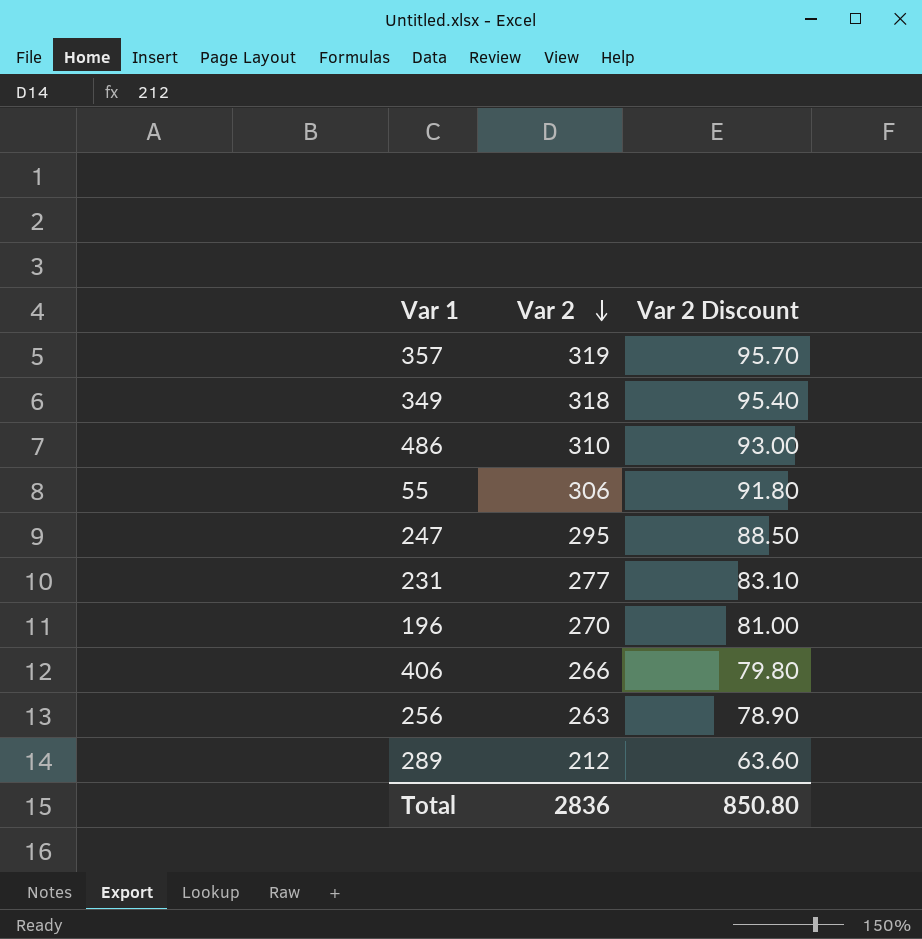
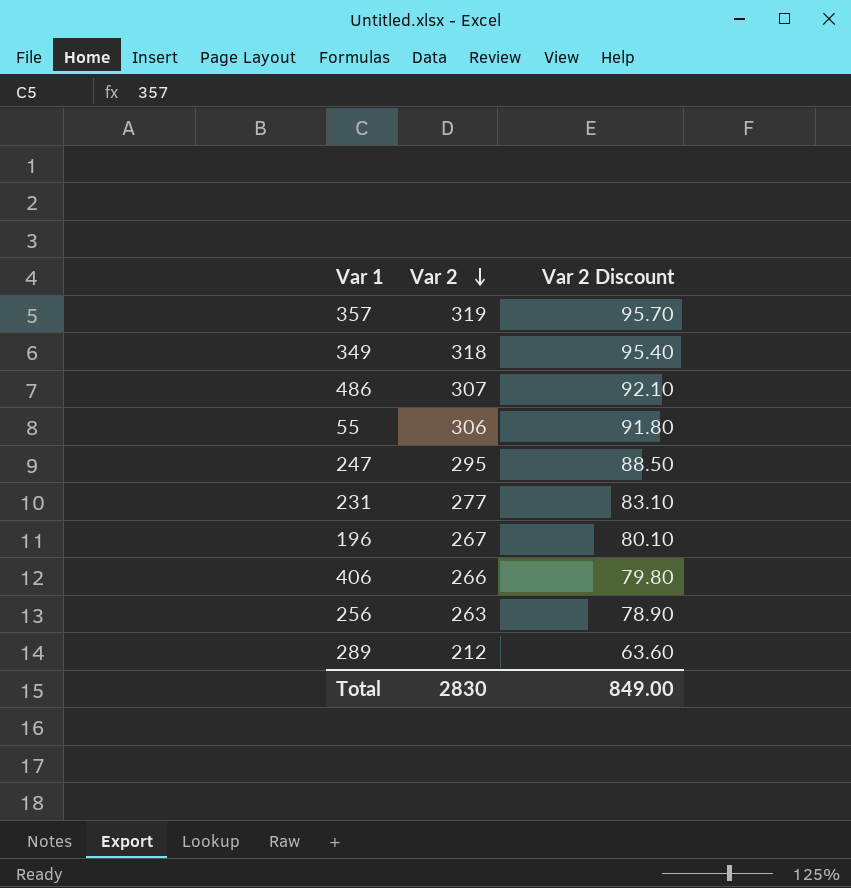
486 | Var 2: 310 -> 307
486 | Var 2 Discount: 93.00 -> 92.10
196 | Var 2: 270 -> 267
196 | Var 2 Discount: 81.00 -> 80.10
Total | Var 2: 2836 -> 2830
Total | Var 2 Discount: 850.80 -> 849.00

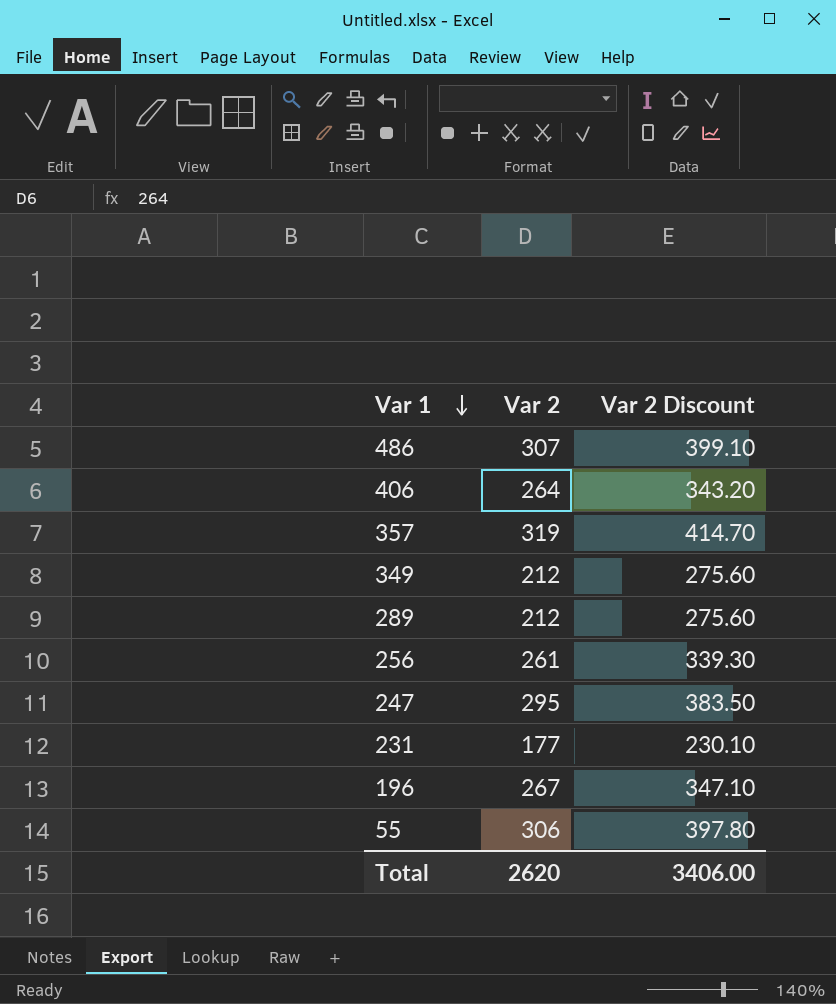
row order: Var 2 descending -> Var 1 descending
column Var 2 Discount | formula: [Var 2] * 0.3 -> [Var 2] * 1.3
406 | Var 2: 266 -> 264
349 | Var 2: 318 -> 212
256 | Var 2: 263 -> 261
231 | Var 2: 277 -> 177
Total | Var 2: 2830 -> 2620
Total | Var 2 Discount: 849.00 -> 3406.00

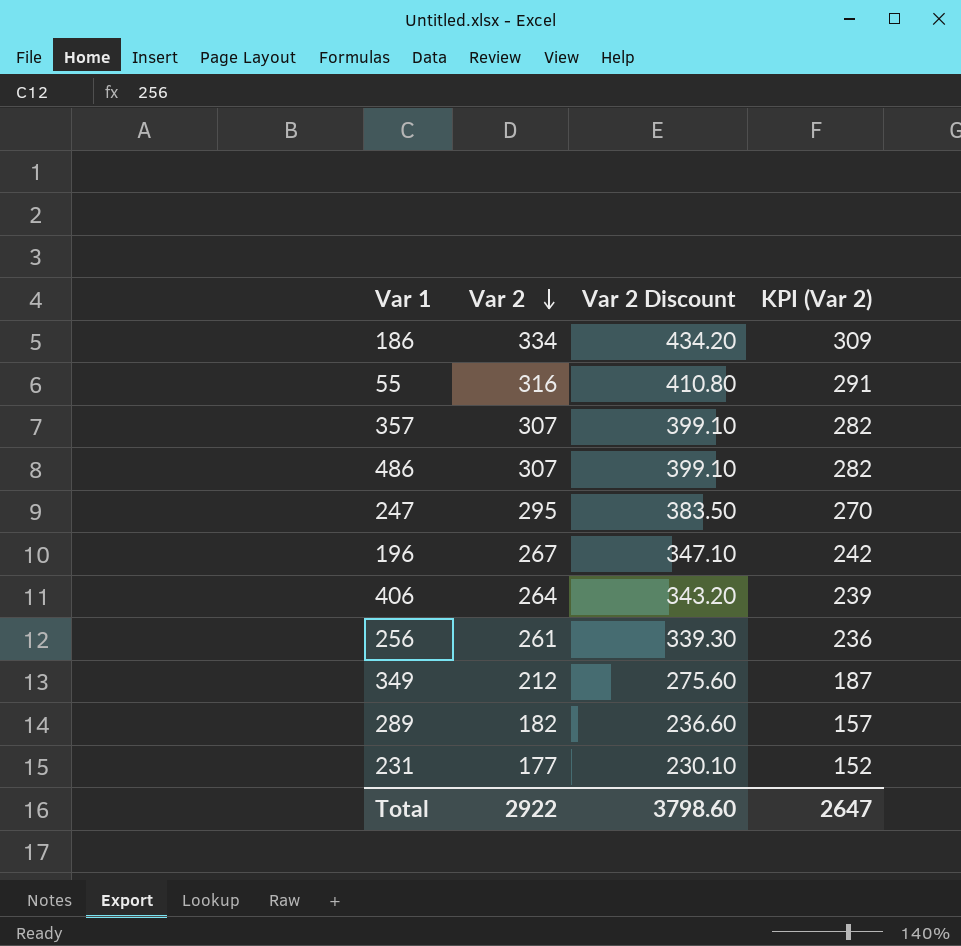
row order: Var 1 descending -> Var 2 descending
column KPI (Var 2) | formula: none -> [Var 2] - 25
row 186: none -> 334 | 434.20 | 309
55 | Var 2: 306 -> 316
55 | Var 2 Discount: 397.80 -> 410.80
357 | Var 2: 319 -> 307
357 | Var 2 Discount: 414.70 -> 399.10
289 | Var 2: 212 -> 182
289 | Var 2 Discount: 275.60 -> 236.60
Total | Var 2: 2620 -> 2922
Total | Var 2 Discount: 3406.00 -> 3798.60

